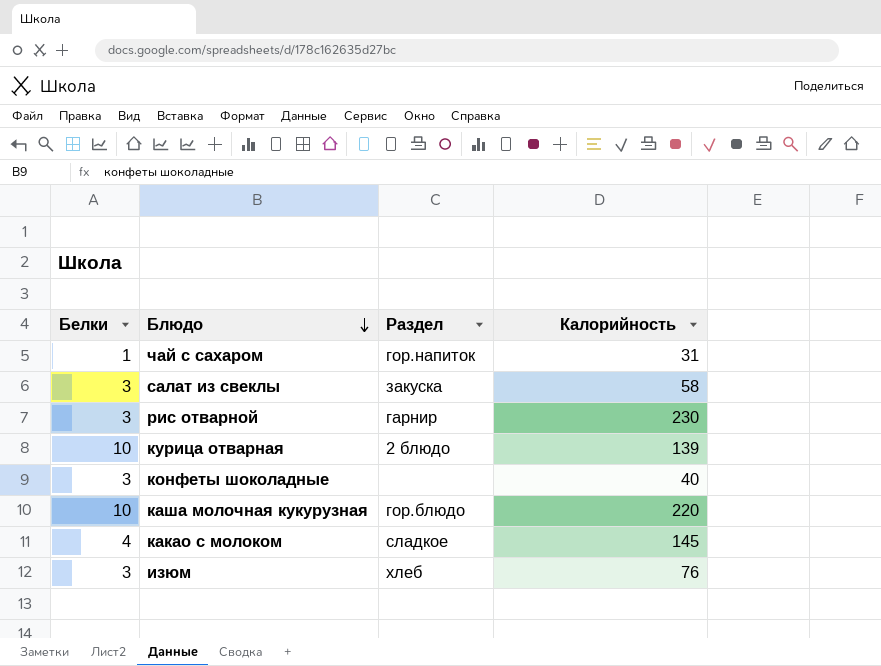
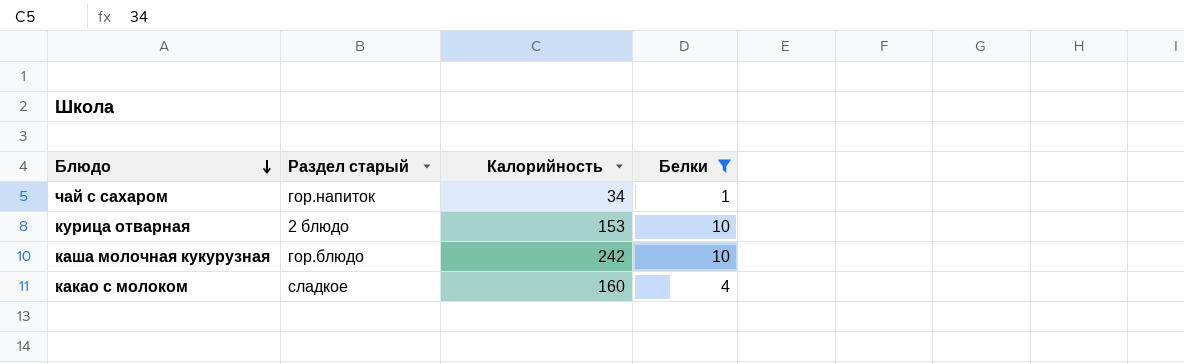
filter: none -> Белки != 3
column name: Раздел -> Раздел старый
column Белки | position: 1 -> 4
чай с сахаром | Калорийность: 31 -> 34
курица отварная | Калорийность: 139 -> 153
каша молочная кукурузная | Калорийность: 220 -> 242
какао с молоком | Калорийность: 145 -> 160

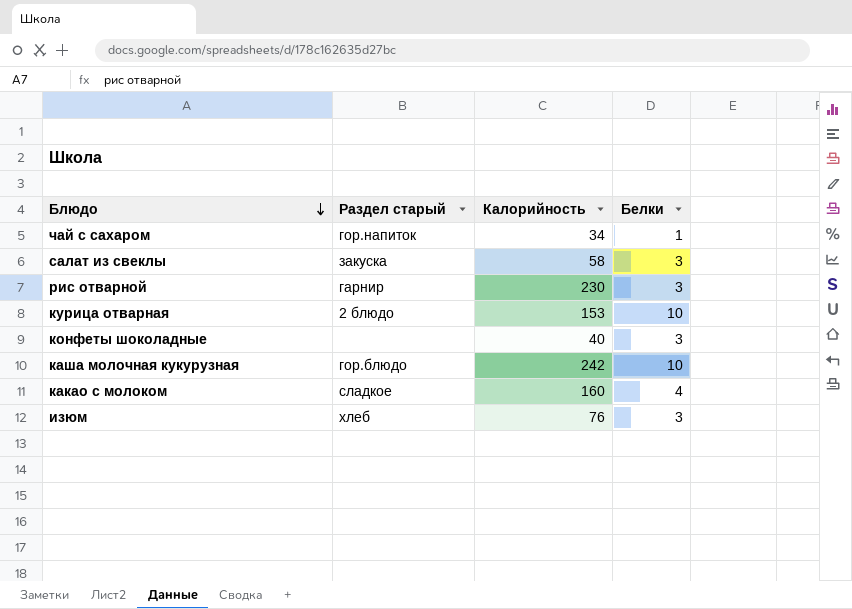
filter: Белки != 3 -> none

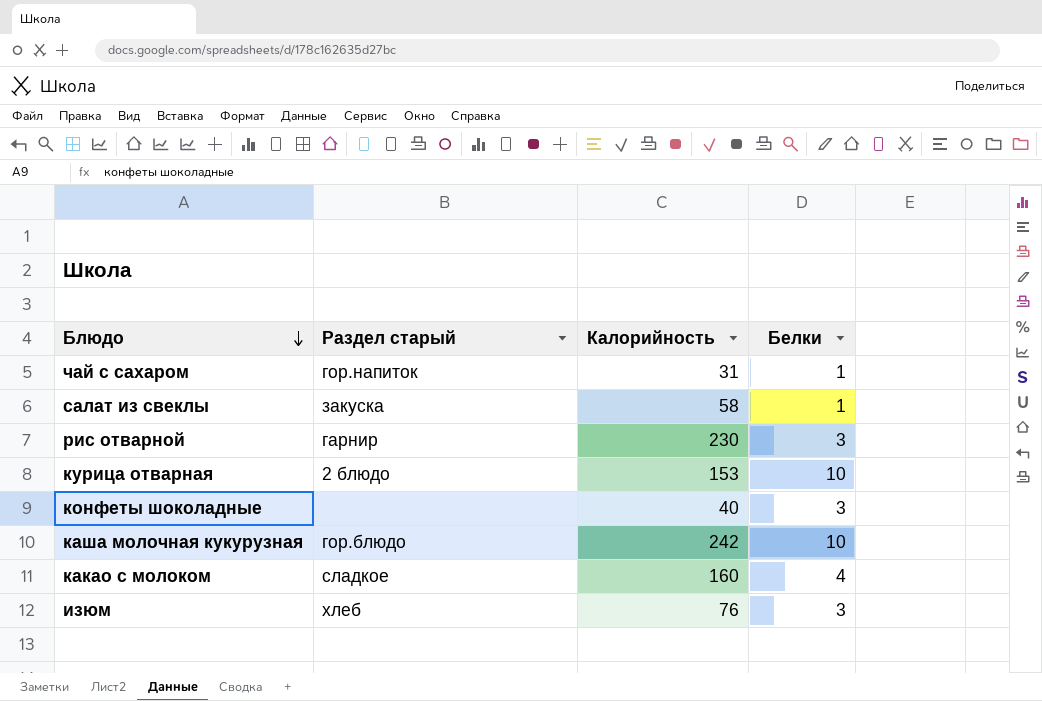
чай с сахаром | Калорийность: 34 -> 31
салат из свеклы | Белки: 3 -> 1

